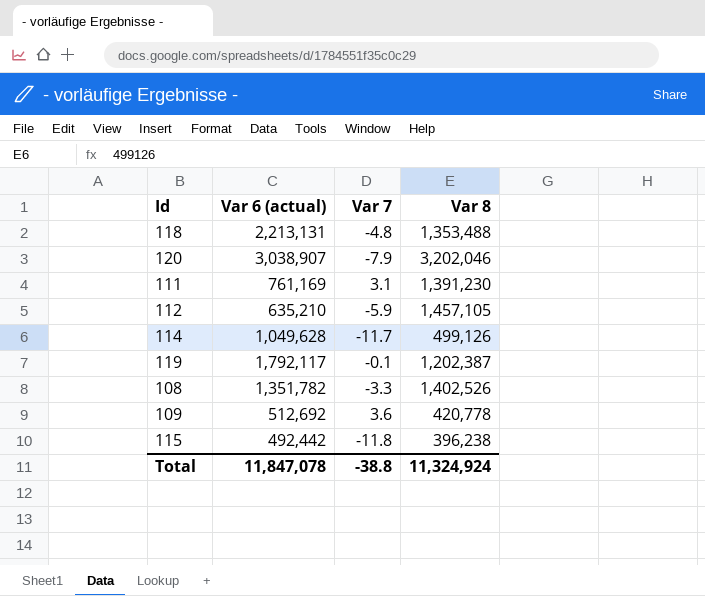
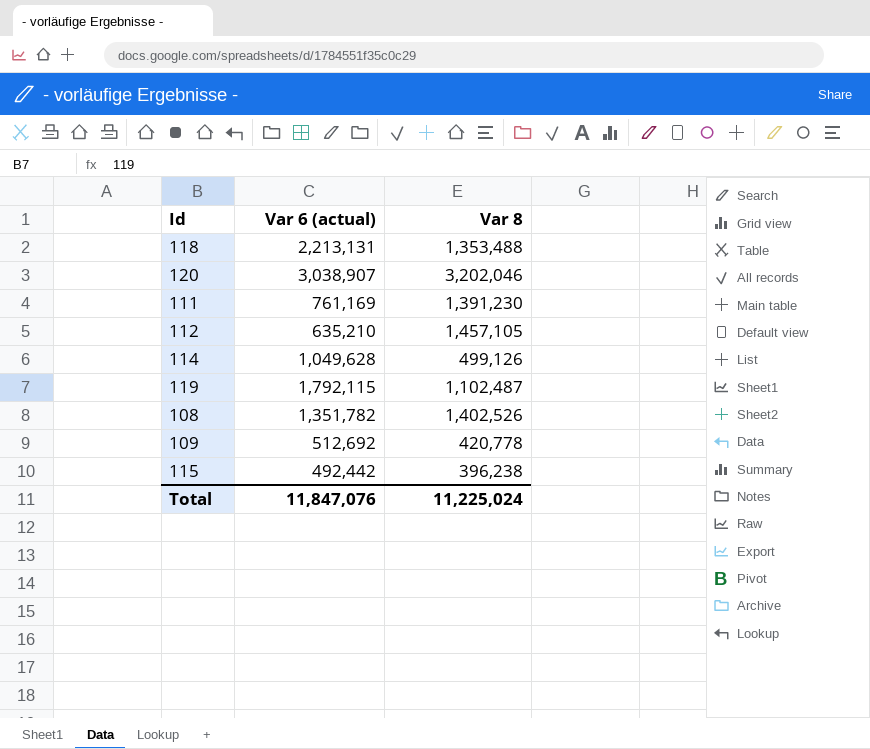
column Var 7 | position: 3 -> none
119 | Var 6 (actual): 1,792,117 -> 1,792,115
119 | Var 8: 1,202,387 -> 1,102,487
Total | Var 6 (actual): 11,847,078 -> 11,847,076
Total | Var 8: 11,324,924 -> 11,225,024

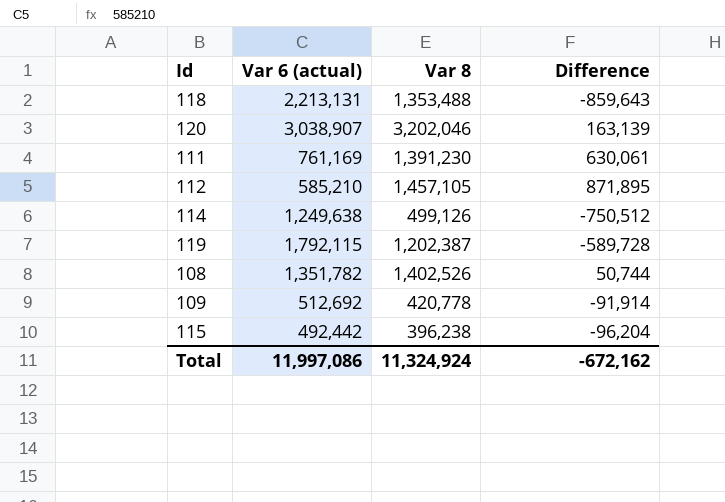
column Difference | formula: none -> [Var 8] - [Var 6 (actual)]
112 | Var 6 (actual): 635,210 -> 585,210
114 | Var 6 (actual): 1,049,628 -> 1,249,638
119 | Var 8: 1,102,487 -> 1,202,387
Total | Var 6 (actual): 11,847,076 -> 11,997,086
Total | Var 8: 11,225,024 -> 11,324,924

